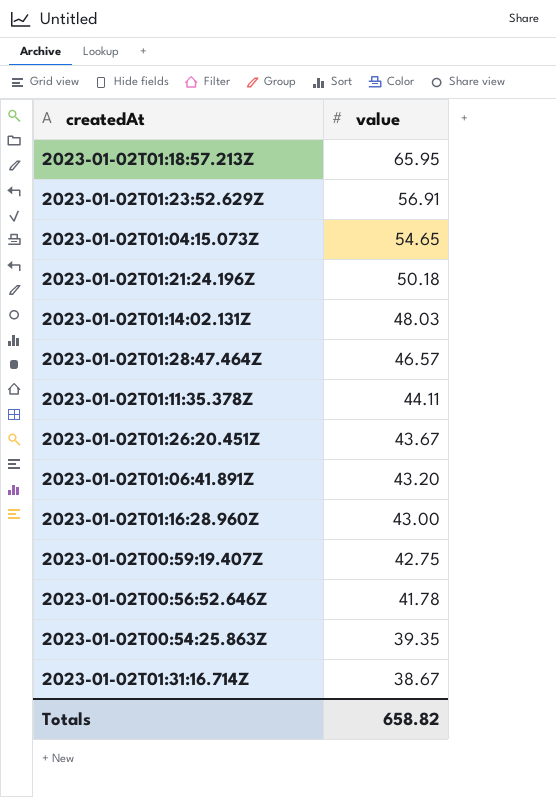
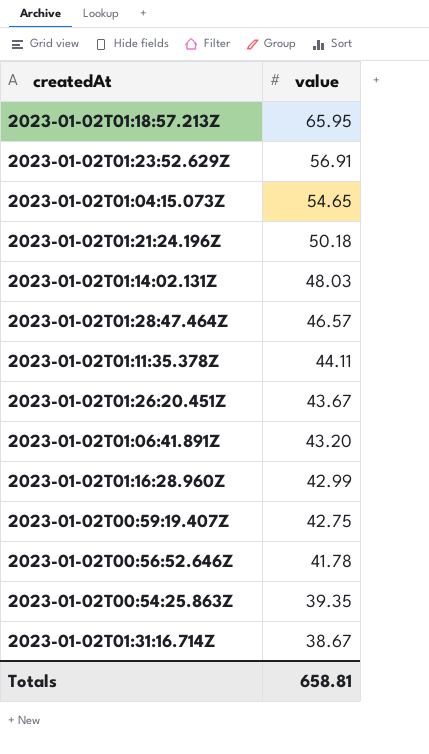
2023-01-02T01:16:28.960Z | value: 43.00 -> 42.99
Totals | value: 658.82 -> 658.81

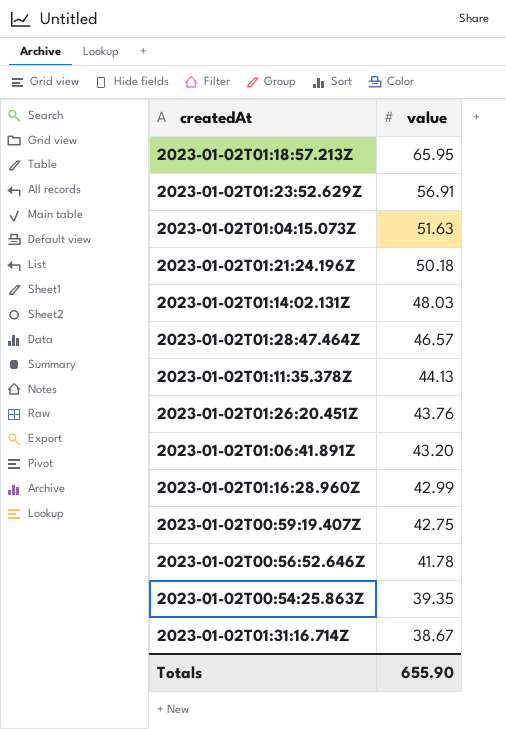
2023-01-02T01:04:15.073Z | value: 54.65 -> 51.63
2023-01-02T01:11:35.378Z | value: 44.11 -> 44.13
2023-01-02T01:26:20.451Z | value: 43.67 -> 43.76
Totals | value: 658.81 -> 655.90

